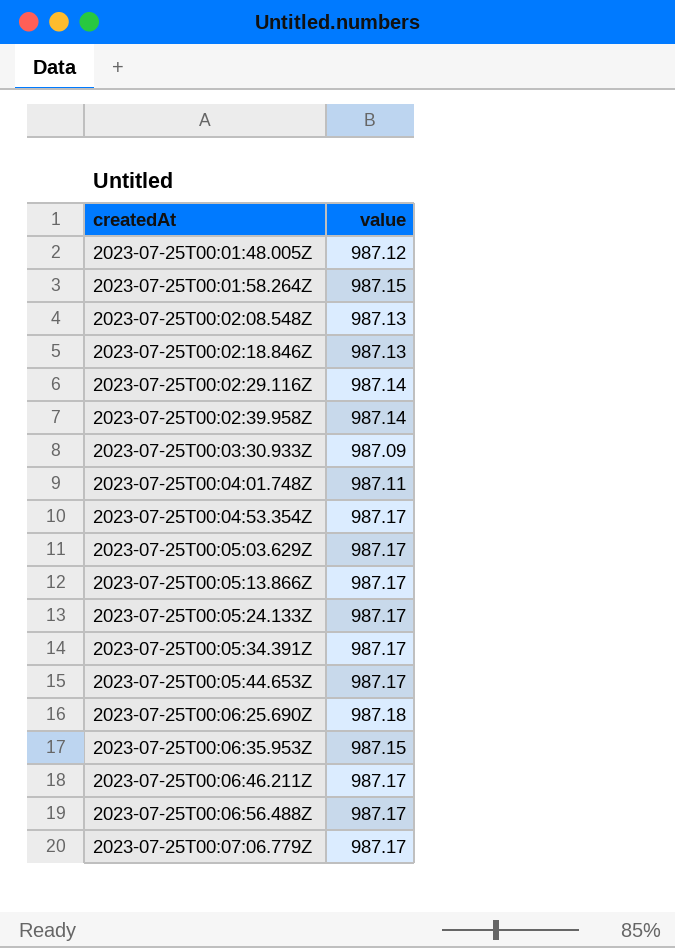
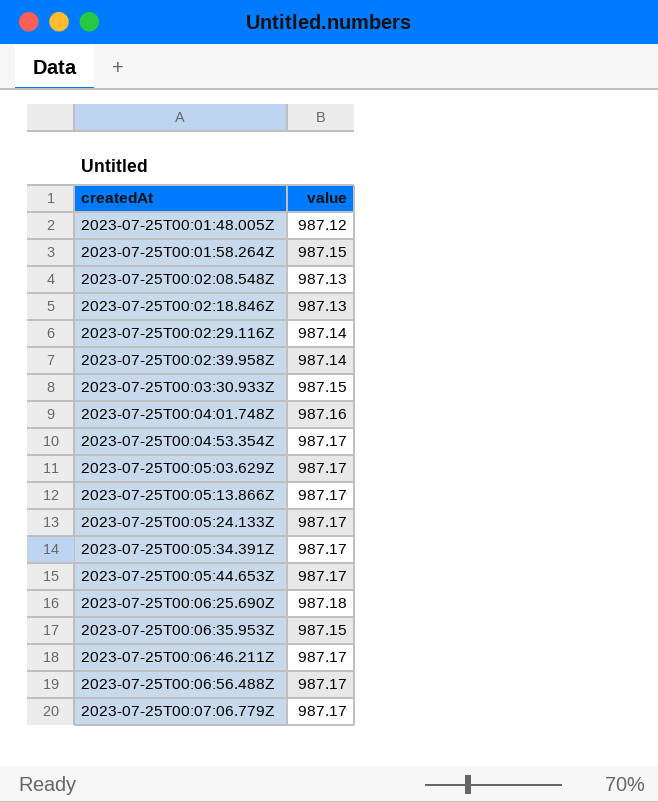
2023-07-25T00:03:30.933Z | value: 987.09 -> 987.15
2023-07-25T00:04:01.748Z | value: 987.11 -> 987.16

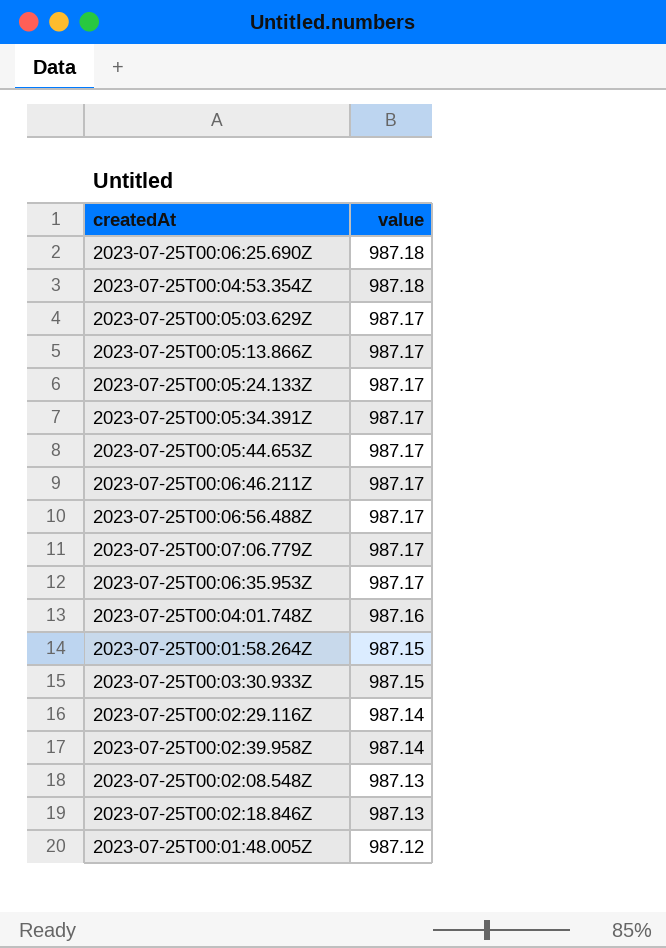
row order: createdAt ascending -> value descending
2023-07-25T00:04:53.354Z | value: 987.17 -> 987.18
2023-07-25T00:06:35.953Z | value: 987.15 -> 987.17

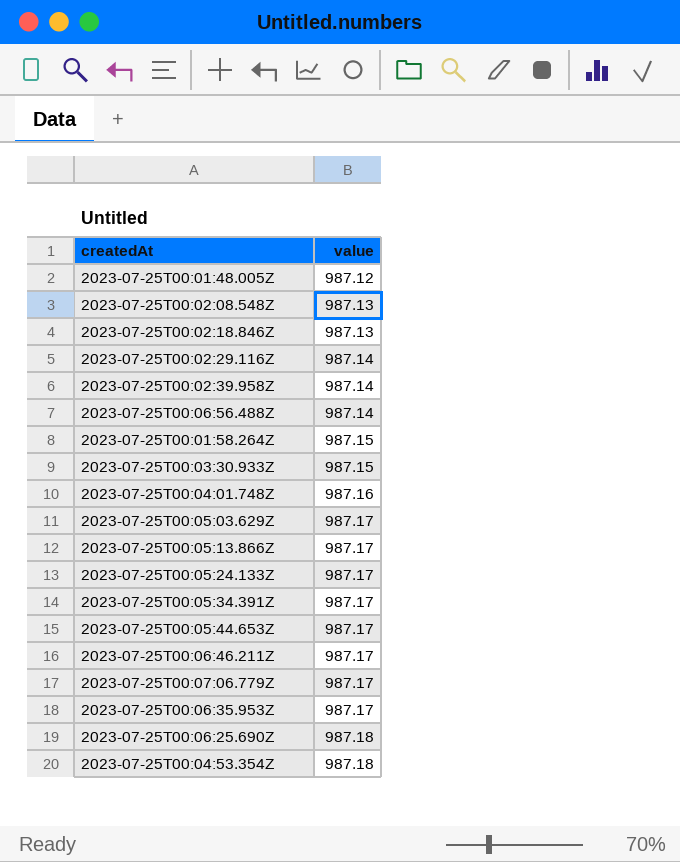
row order: value descending -> value ascending
2023-07-25T00:06:56.488Z | value: 987.17 -> 987.14

